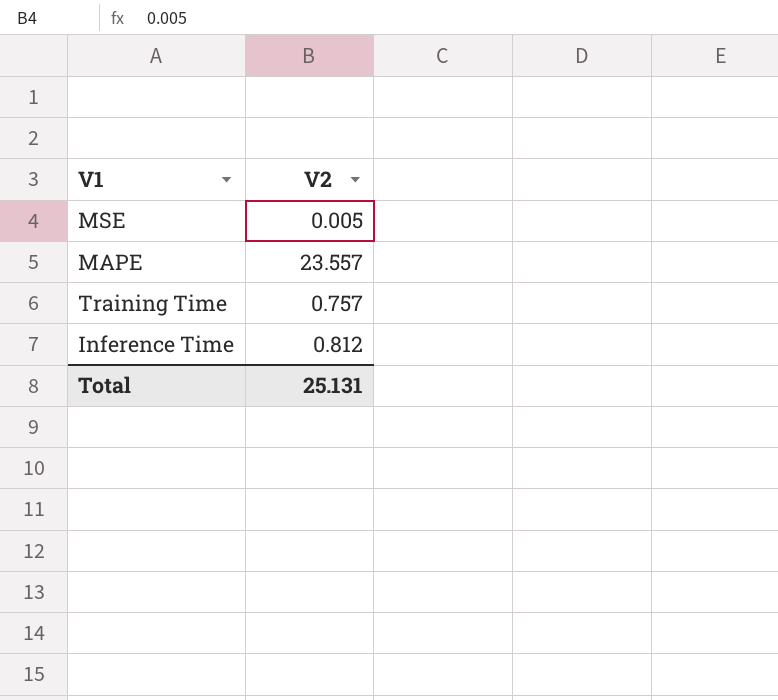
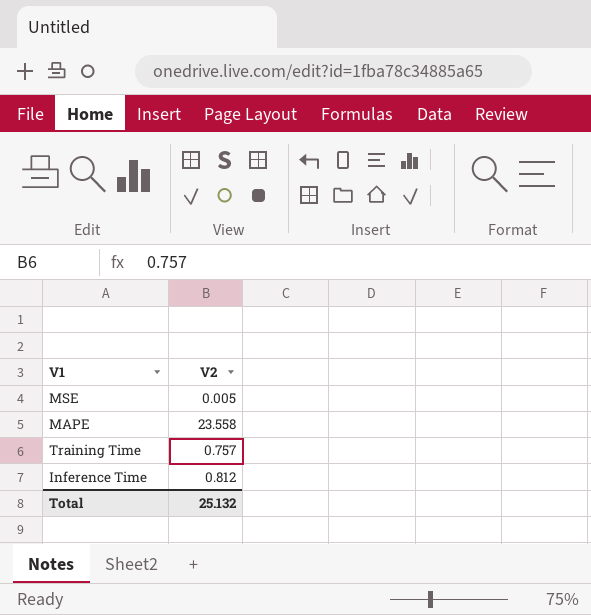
MAPE | V2: 23.557 -> 23.558
Total | V2: 25.131 -> 25.132

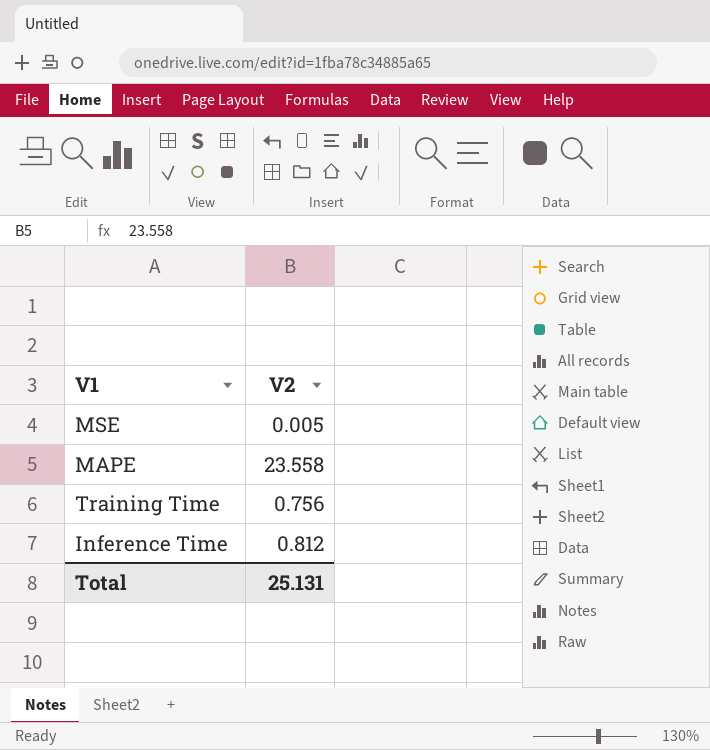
Training Time | V2: 0.757 -> 0.756
Total | V2: 25.132 -> 25.131

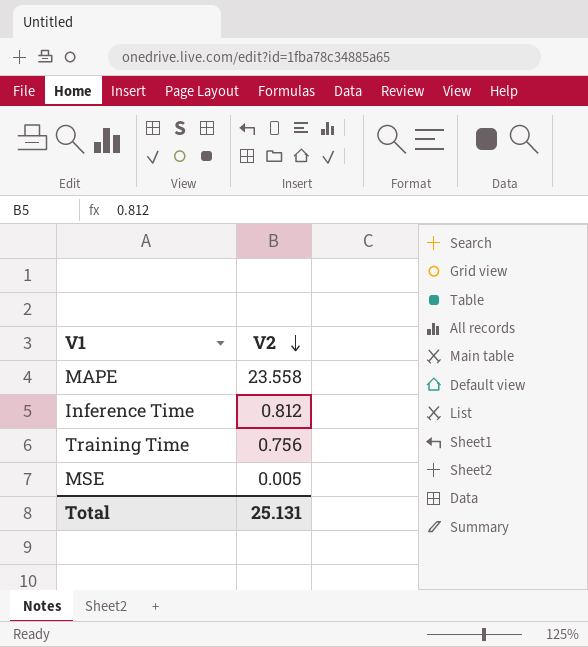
row order: none -> V2 descending

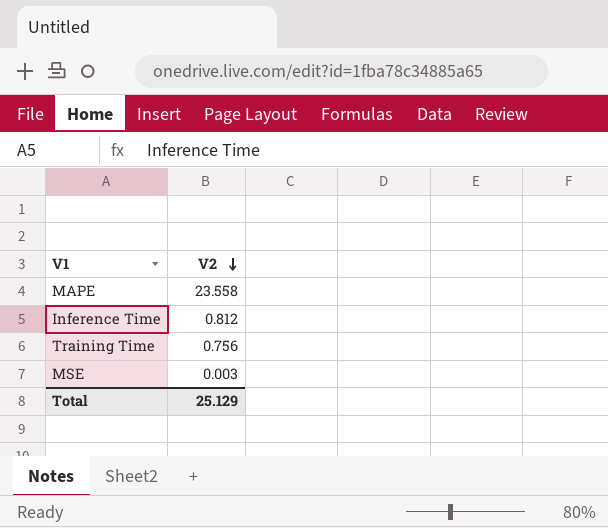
MSE | V2: 0.005 -> 0.003
Total | V2: 25.131 -> 25.129

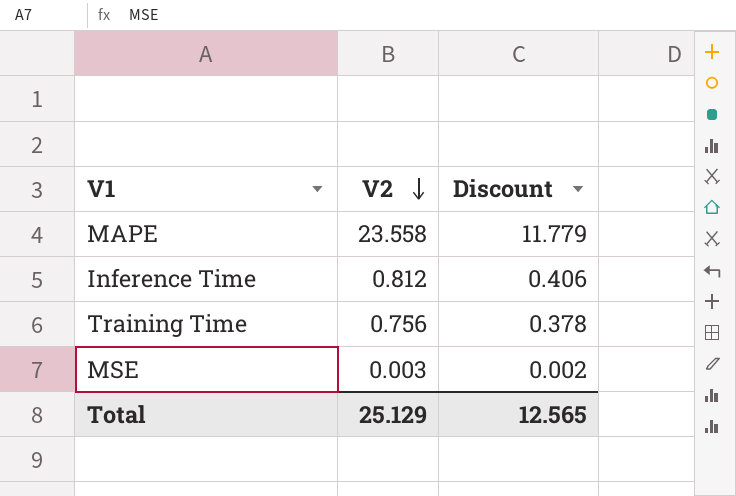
column Discount | formula: none -> [V2] * 0.5

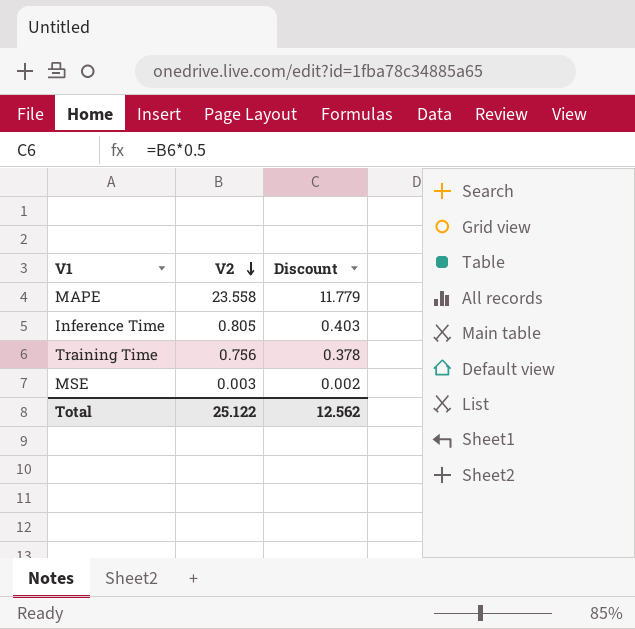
Inference Time | V2: 0.812 -> 0.805
Inference Time | Discount: 0.406 -> 0.403
Total | V2: 25.129 -> 25.122
Total | Discount: 12.565 -> 12.562

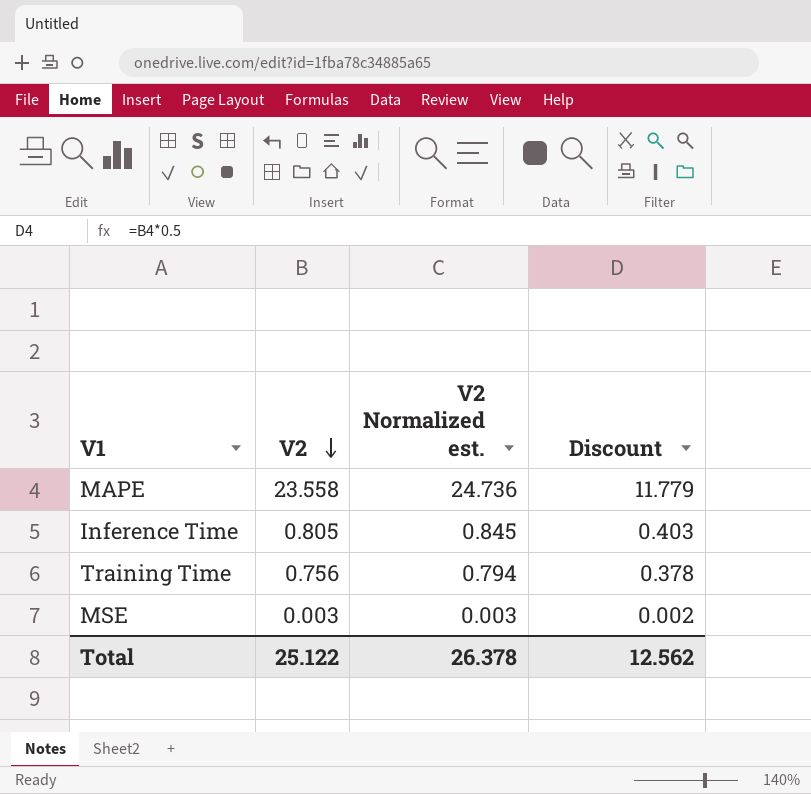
column V2 Normalized est. | formula: none -> [V2] * 1.05

